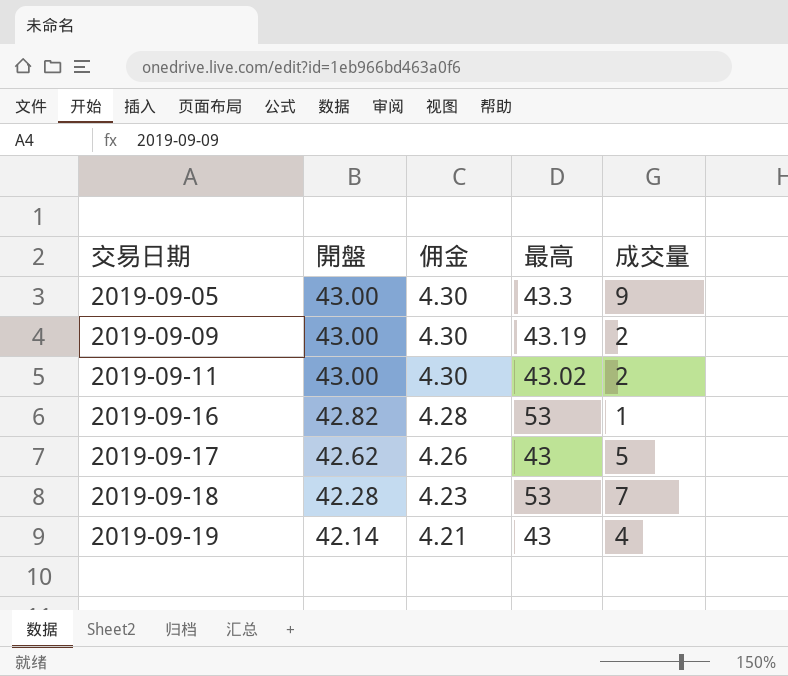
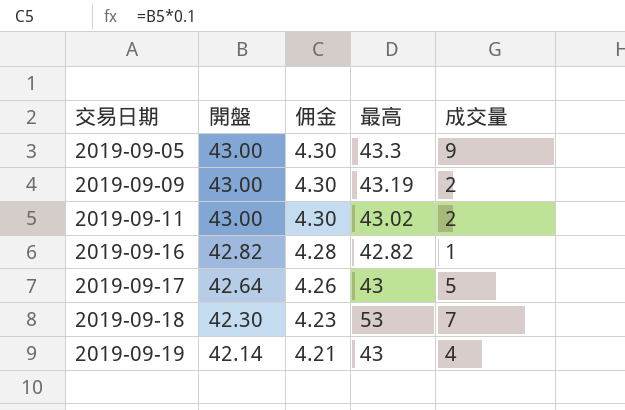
2019-09-16 | 最高: 53 -> 42.82
2019-09-17 | 開盤: 42.62 -> 42.64
2019-09-18 | 開盤: 42.28 -> 42.30

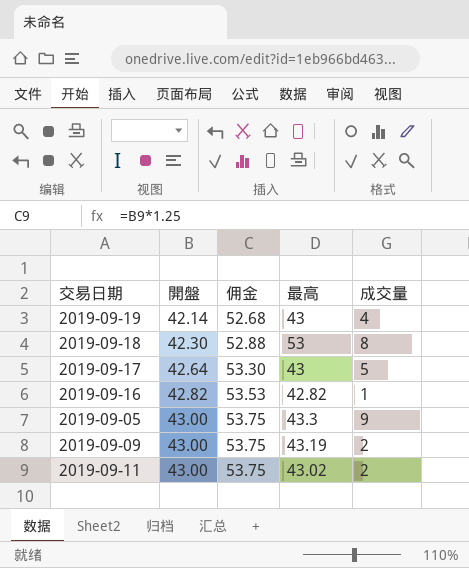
row order: 交易日期 ascending -> 開盤 ascending
column 佣金 | formula: [開盤] * 0.1 -> [開盤] * 1.25
2019-09-18 | 成交量: 7 -> 8

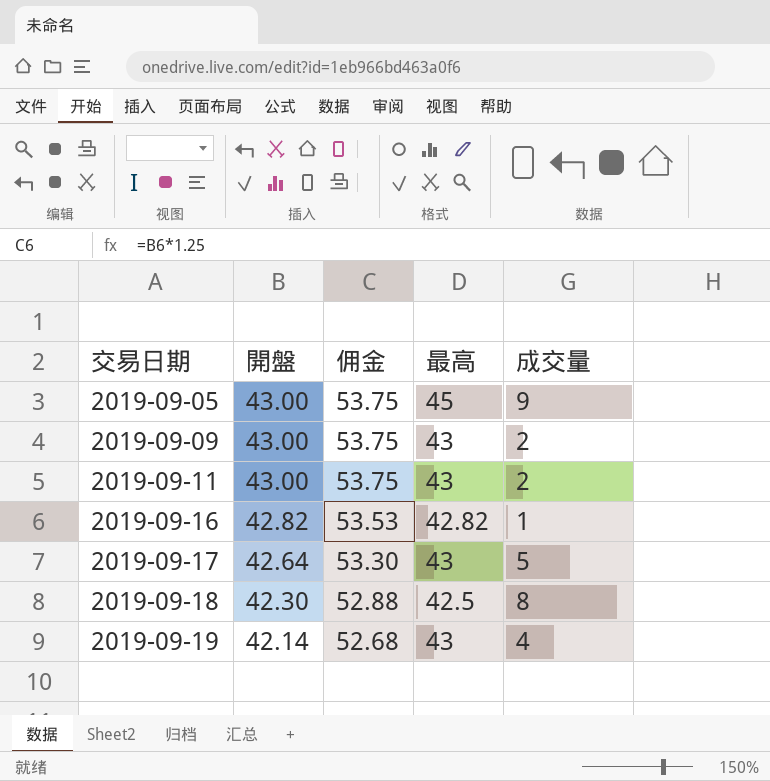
row order: 開盤 ascending -> 交易日期 ascending
2019-09-05 | 最高: 43.3 -> 45
2019-09-09 | 最高: 43.19 -> 43
2019-09-11 | 最高: 43.02 -> 43
2019-09-18 | 最高: 53 -> 42.5

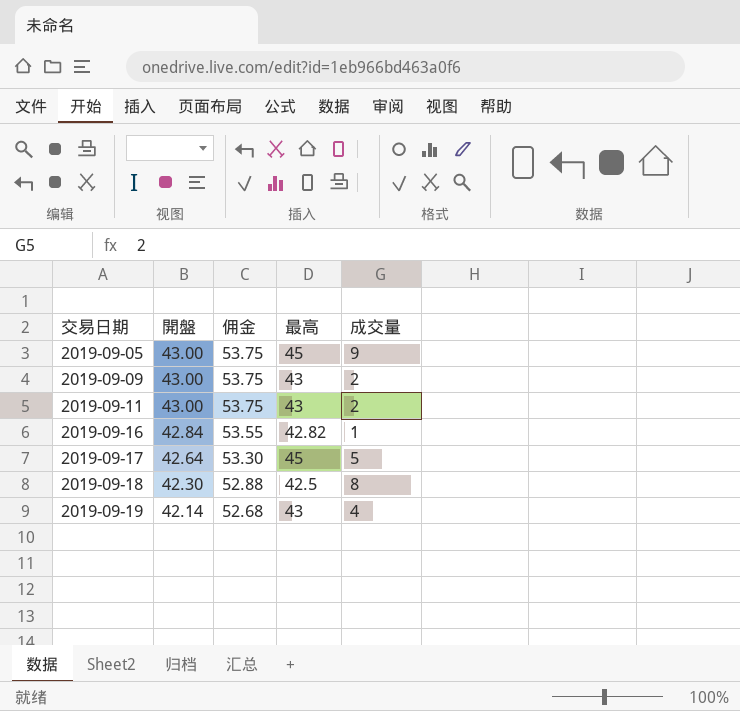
2019-09-16 | 開盤: 42.82 -> 42.84
2019-09-16 | 佣金: 53.53 -> 53.55
2019-09-17 | 最高: 43 -> 45

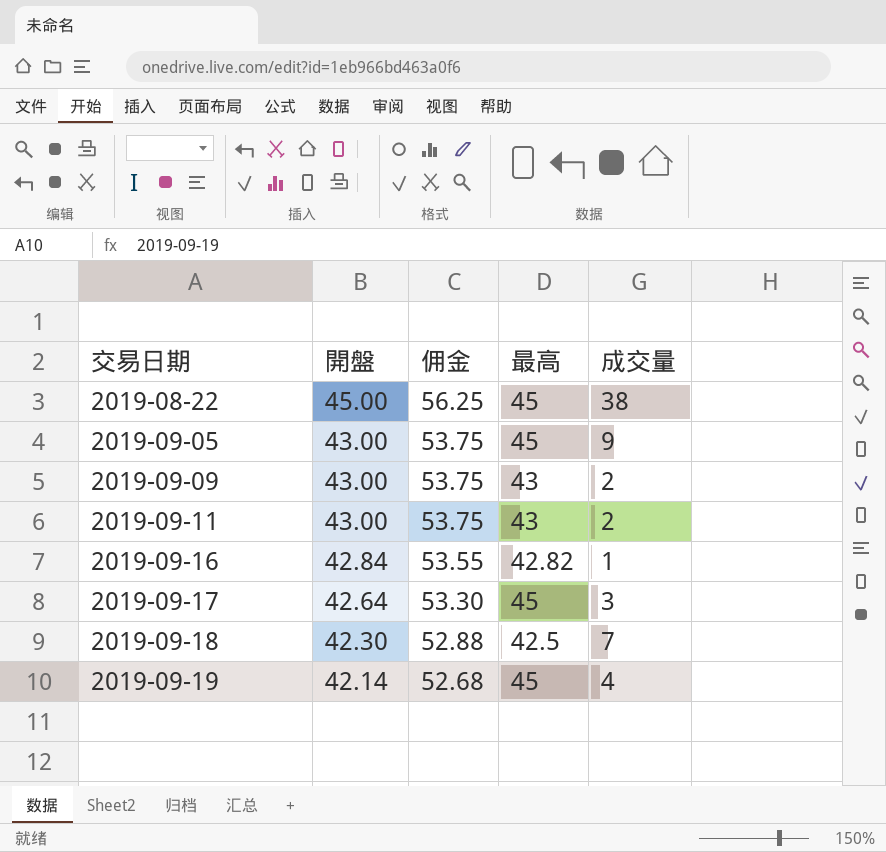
row 2019-08-22: none -> 45.00 | 56.25 | 45 | 38
2019-09-17 | 成交量: 5 -> 3
2019-09-18 | 成交量: 8 -> 7
2019-09-19 | 最高: 43 -> 45

